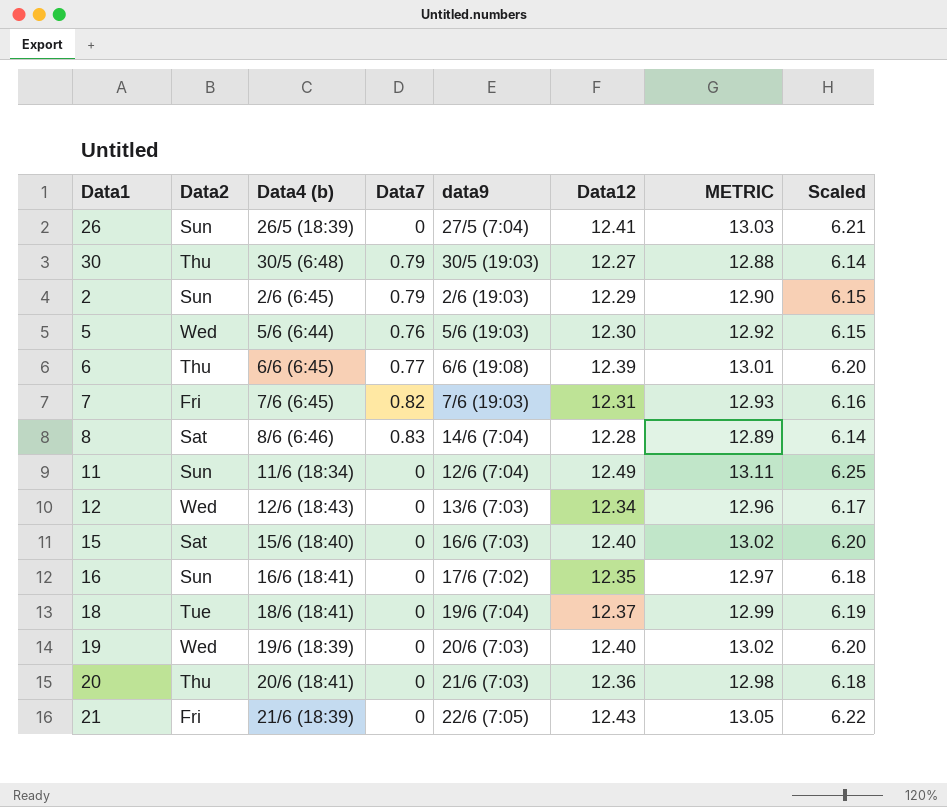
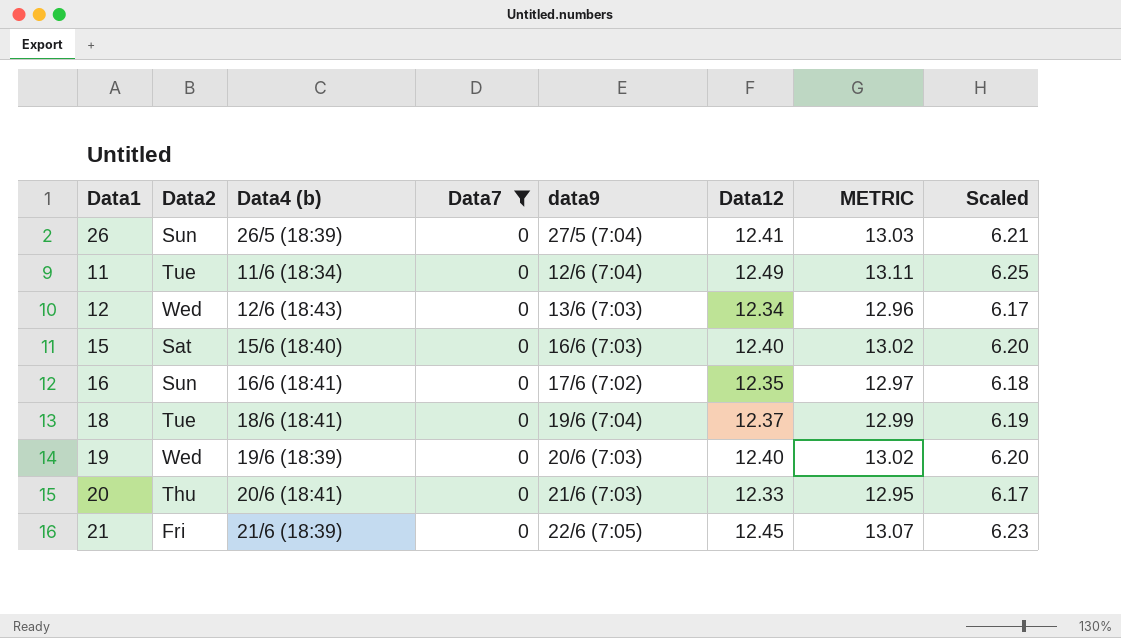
filter: none -> Data7 = 0
11 | Data2: Sun -> Tue
20 | Data12: 12.36 -> 12.33
20 | METRIC: 12.98 -> 12.95
20 | Scaled: 6.18 -> 6.17
21 | Data12: 12.43 -> 12.45
21 | METRIC: 13.05 -> 13.07
21 | Scaled: 6.22 -> 6.23

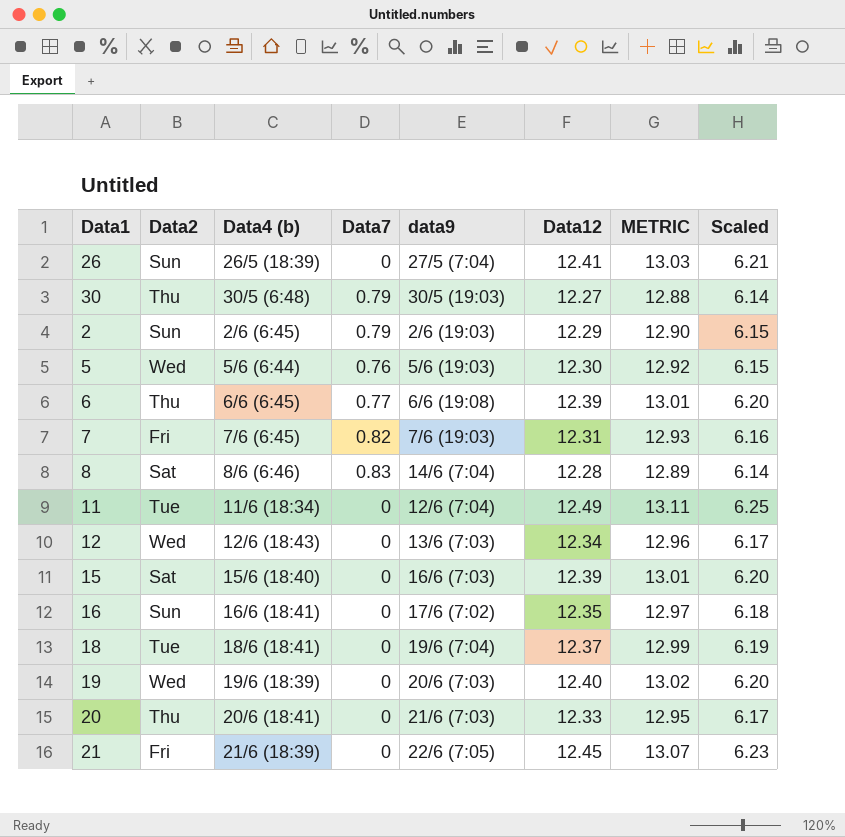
filter: Data7 = 0 -> none
15 | Data12: 12.40 -> 12.39
15 | METRIC: 13.02 -> 13.01

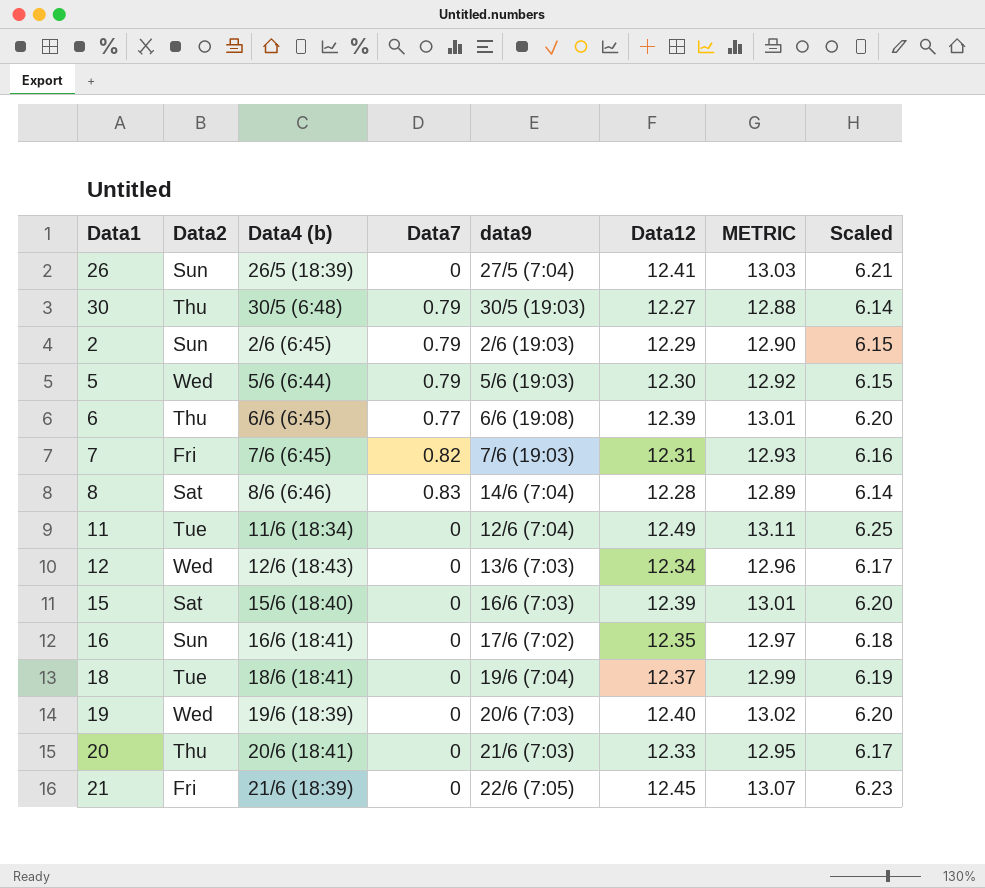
5 | Data7: 0.76 -> 0.79

